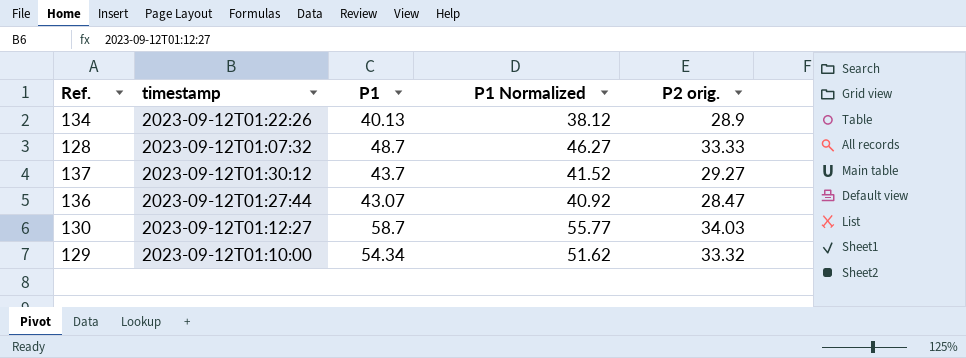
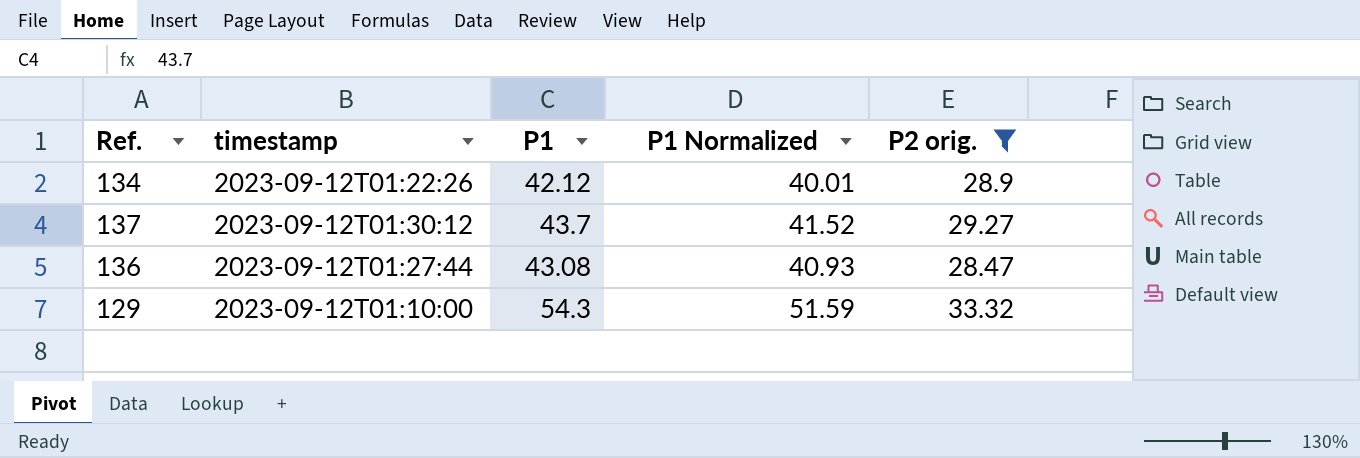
filter: none -> P2 orig. <= 33.32
134 | P1: 40.13 -> 42.12
134 | P1 Normalized: 38.12 -> 40.01
136 | P1: 43.07 -> 43.08
136 | P1 Normalized: 40.92 -> 40.93
129 | P1: 54.34 -> 54.3
129 | P1 Normalized: 51.62 -> 51.59

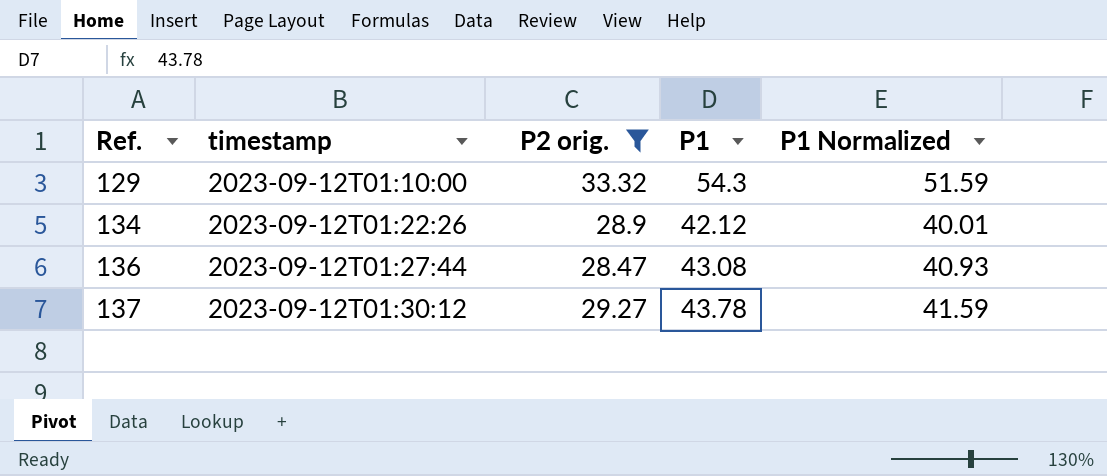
row order: none -> Ref. ascending
column P2 orig. | position: 5 -> 3
137 | P1: 43.7 -> 43.78
137 | P1 Normalized: 41.52 -> 41.59

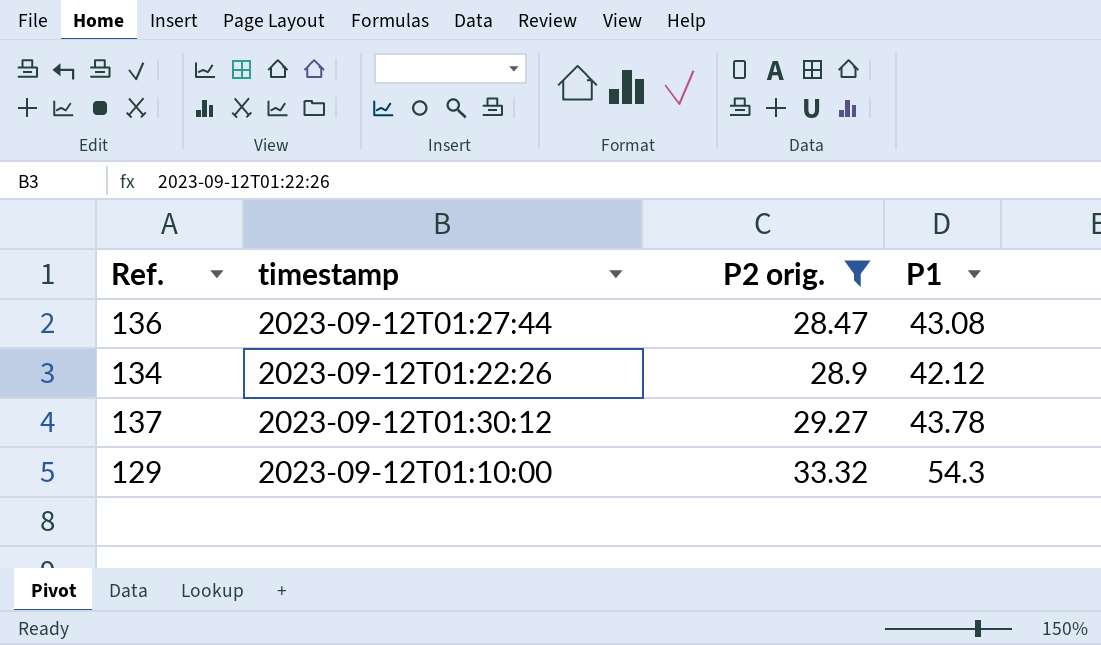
row order: Ref. ascending -> P2 orig. ascending
column P1 Normalized | formula: [P1] * 0.95 -> none

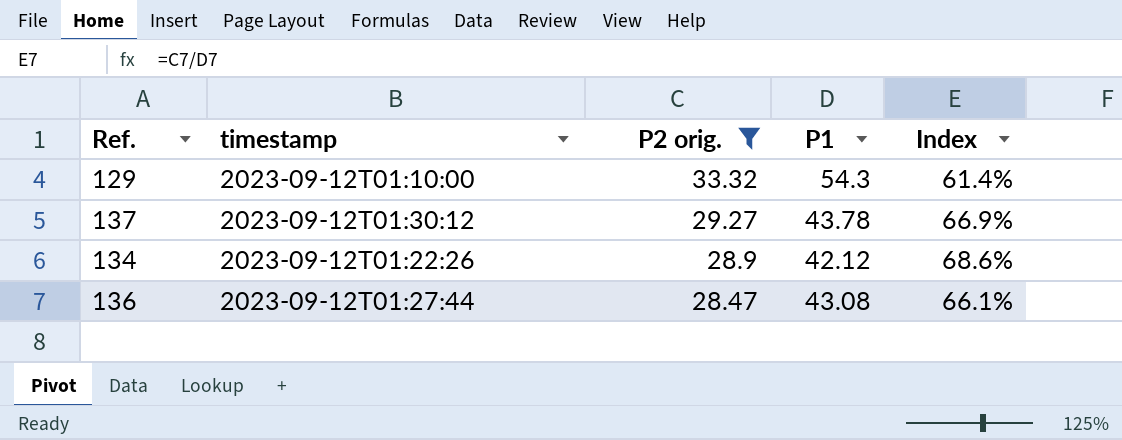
row order: P2 orig. ascending -> P2 orig. descending
column Index | formula: none -> [P2 orig.] / [P1]

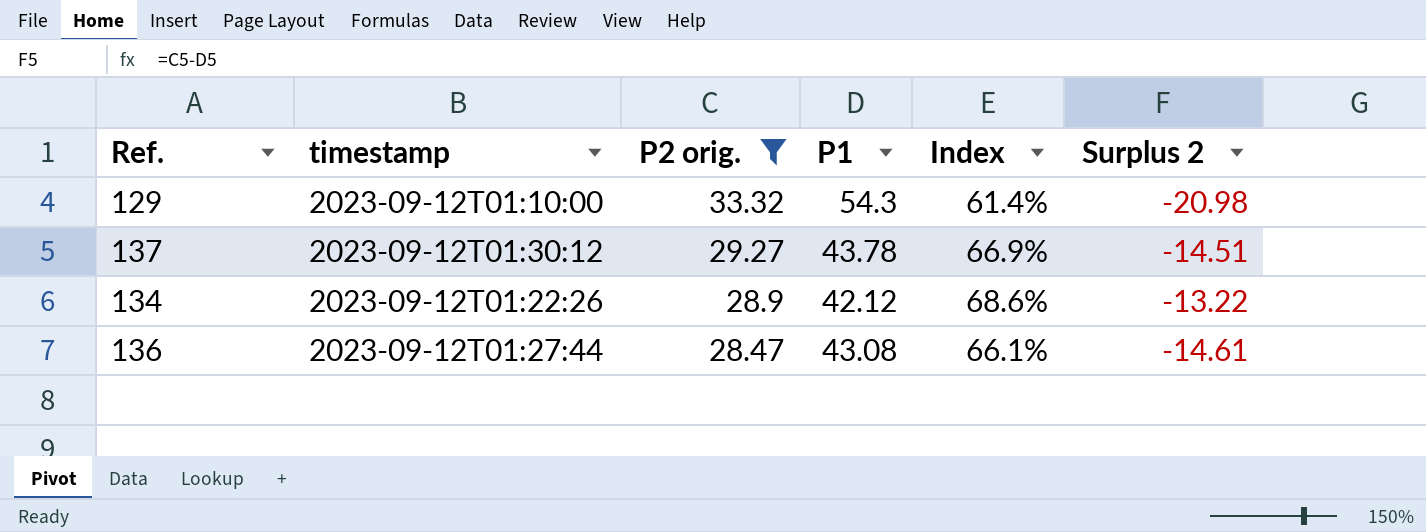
column Surplus 2 | formula: none -> [P2 orig.] - [P1]

